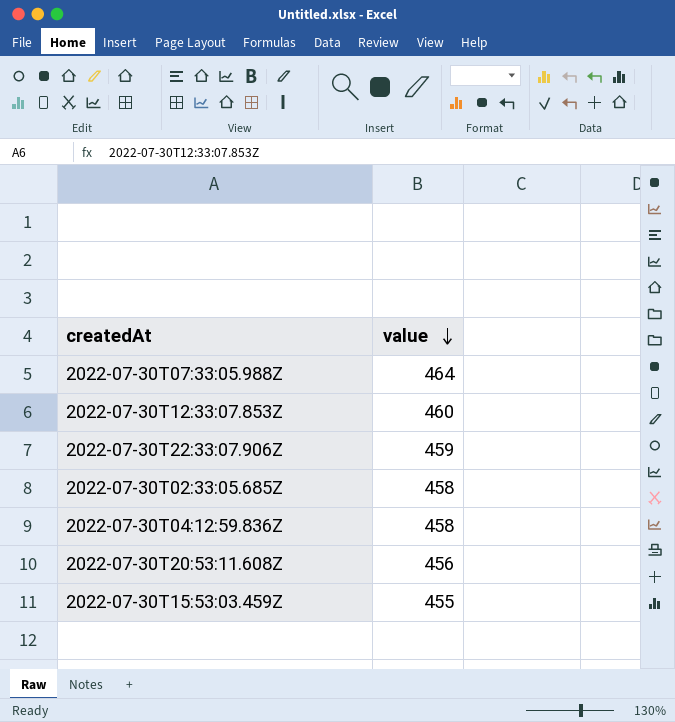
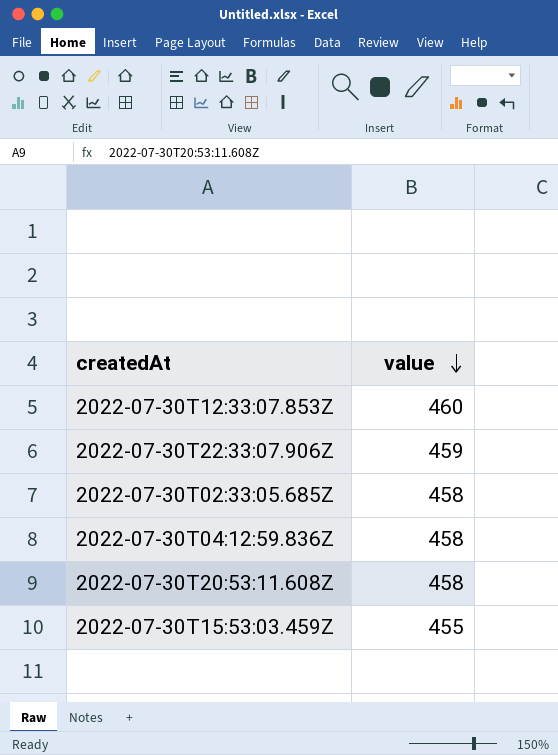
row 2022-07-30T07:33:05.988Z: 464 -> none
2022-07-30T20:53:11.608Z | value: 456 -> 458

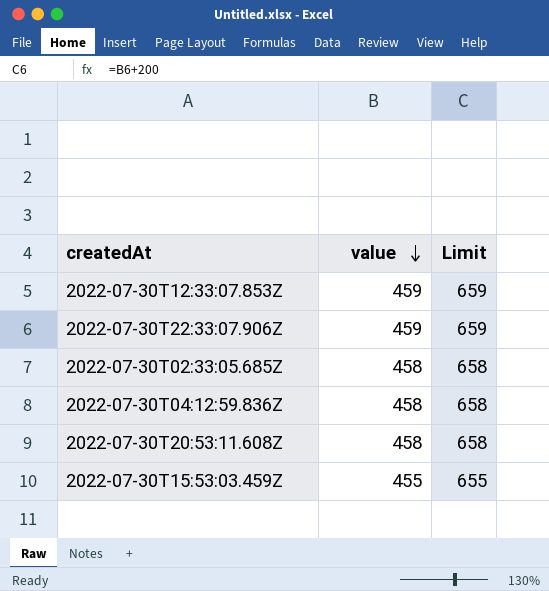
column Limit | formula: none -> [value] + 200
2022-07-30T12:33:07.853Z | value: 460 -> 459

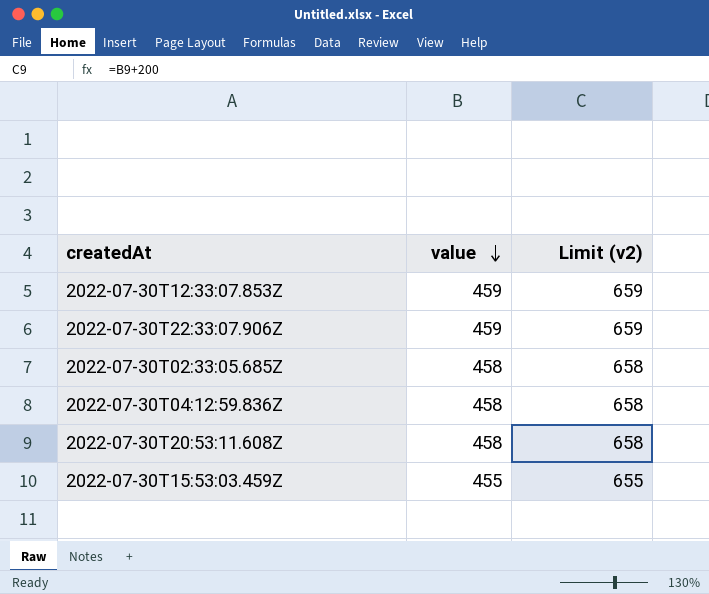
column name: Limit -> Limit (v2)

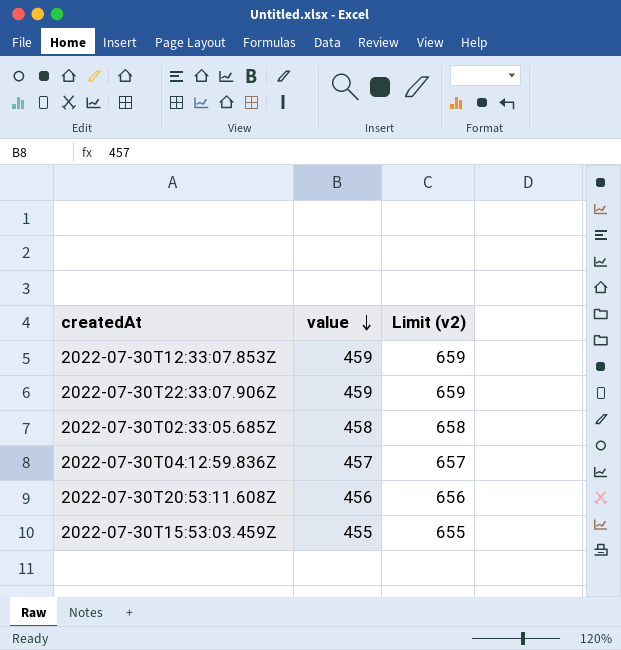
2022-07-30T04:12:59.836Z | value: 458 -> 457
2022-07-30T04:12:59.836Z | Limit (v2): 658 -> 657
2022-07-30T20:53:11.608Z | value: 458 -> 456
2022-07-30T20:53:11.608Z | Limit (v2): 658 -> 656

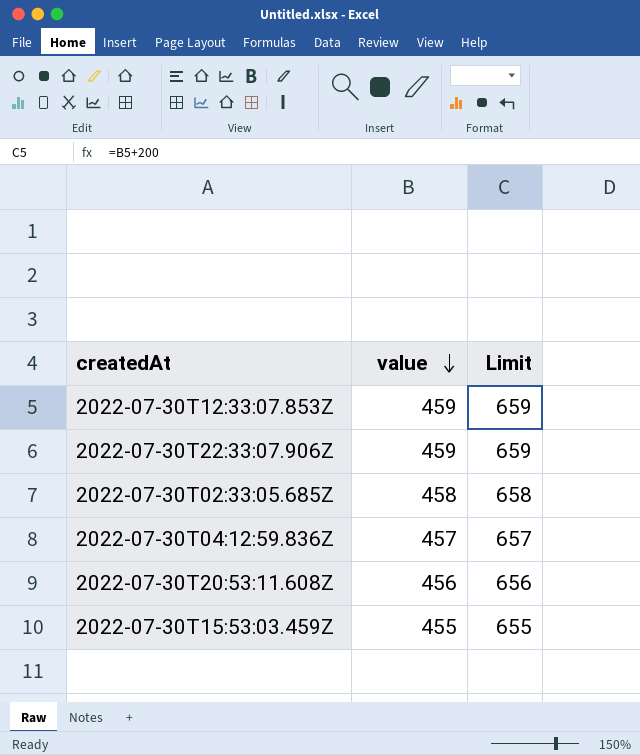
column name: Limit (v2) -> Limit

